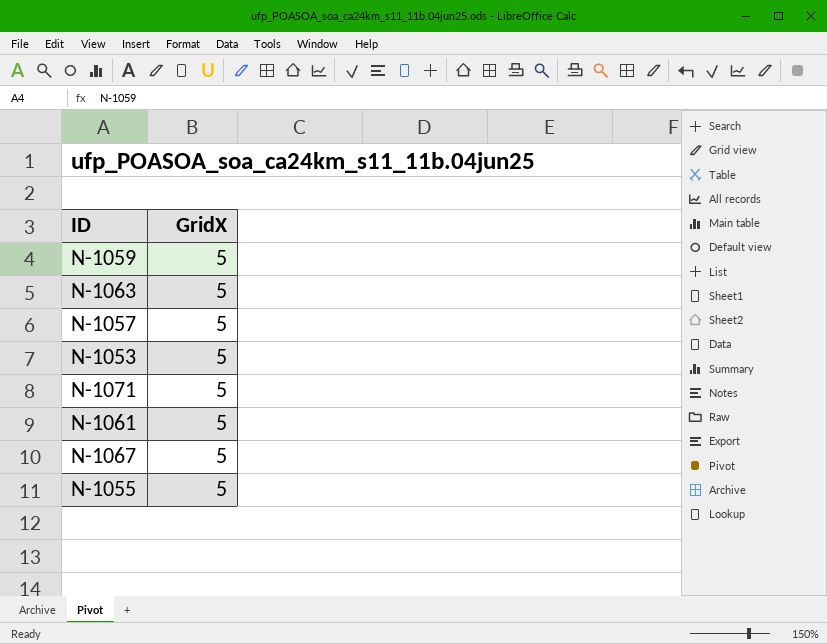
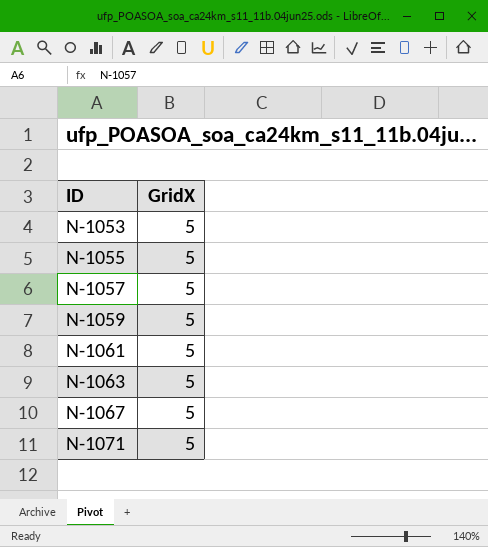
row order: none -> ID ascending

